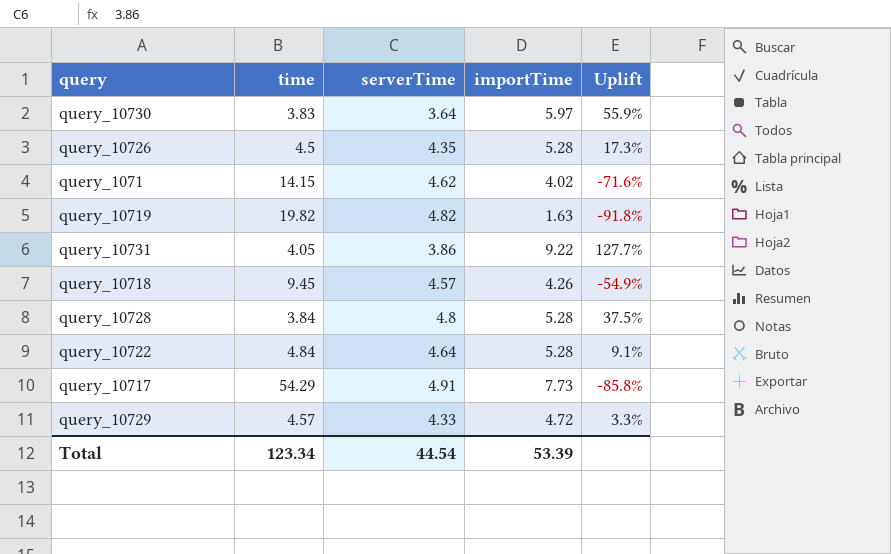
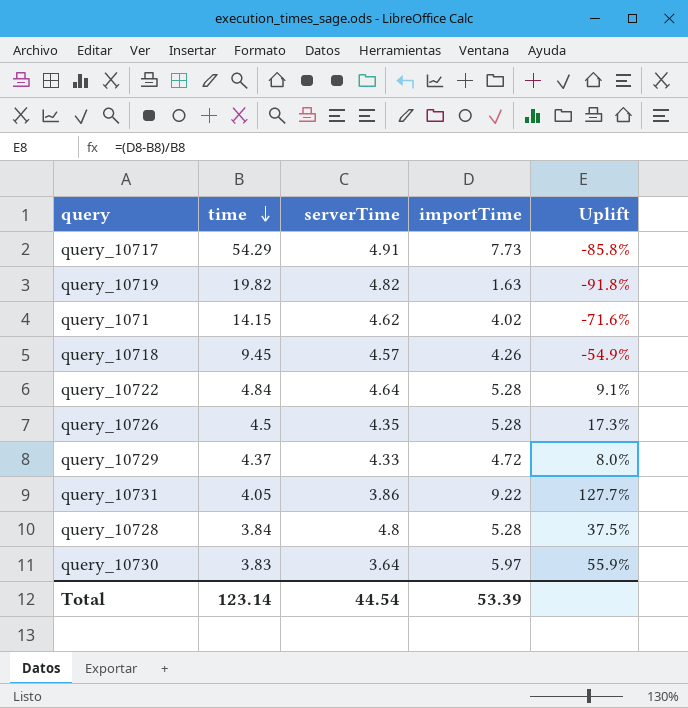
row order: none -> time descending
query_10729 | time: 4.57 -> 4.37
query_10729 | Uplift: 3.3% -> 8.0%
Total | time: 123.34 -> 123.14

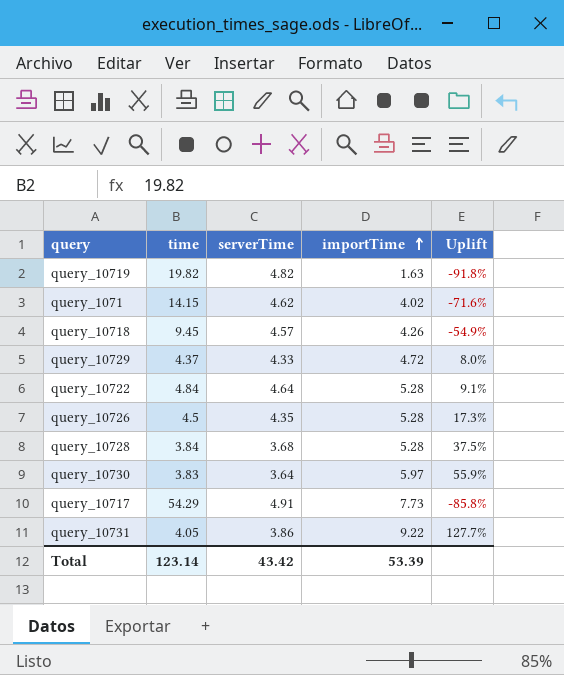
row order: time descending -> importTime ascending
query_10728 | serverTime: 4.8 -> 3.68
Total | serverTime: 44.54 -> 43.42

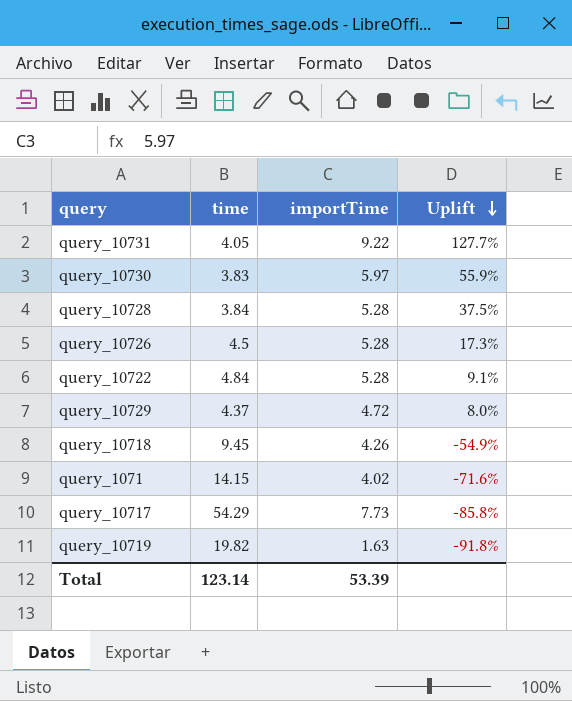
row order: importTime ascending -> Uplift descending
column serverTime | position: 3 -> none

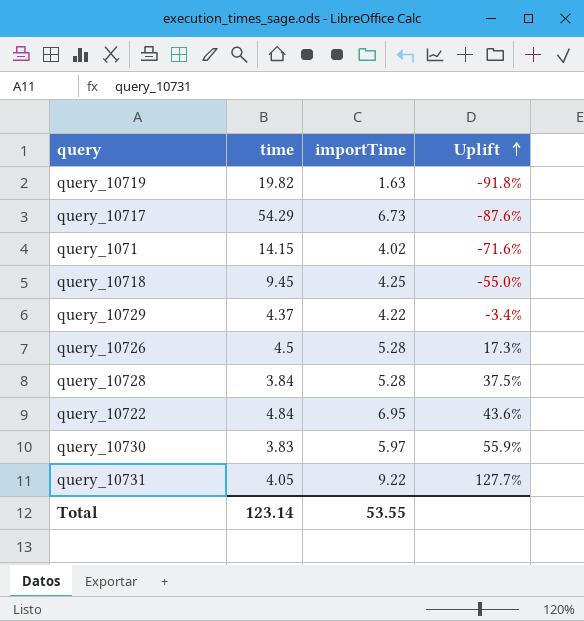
row order: Uplift descending -> Uplift ascending
query_10717 | importTime: 7.73 -> 6.73
query_10717 | Uplift: -85.8% -> -87.6%
query_10718 | importTime: 4.26 -> 4.25
query_10718 | Uplift: -54.9% -> -55.0%
query_10729 | importTime: 4.72 -> 4.22
query_10729 | Uplift: 8.0% -> -3.4%
query_10722 | importTime: 5.28 -> 6.95
query_10722 | Uplift: 9.1% -> 43.6%
Total | importTime: 53.39 -> 53.55

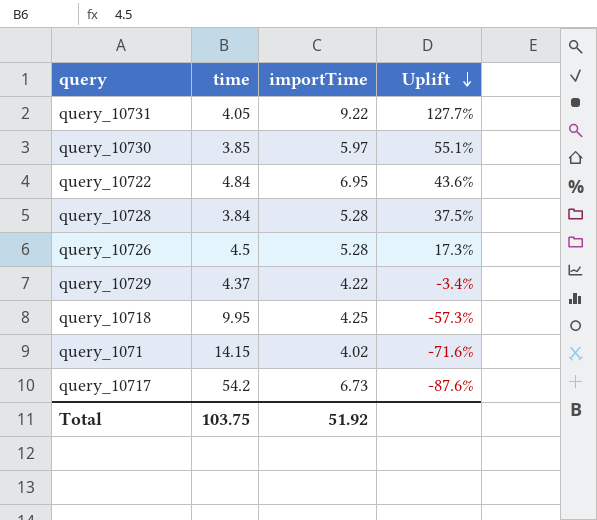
row order: Uplift ascending -> Uplift descending
row query_10719: 19.82 | 1.63 | -91.8% -> none
query_10730 | time: 3.83 -> 3.85
query_10730 | Uplift: 55.9% -> 55.1%
query_10718 | time: 9.45 -> 9.95
query_10718 | Uplift: -55.0% -> -57.3%
query_10717 | time: 54.29 -> 54.2
Total | time: 123.14 -> 103.75
Total | importTime: 53.55 -> 51.92

